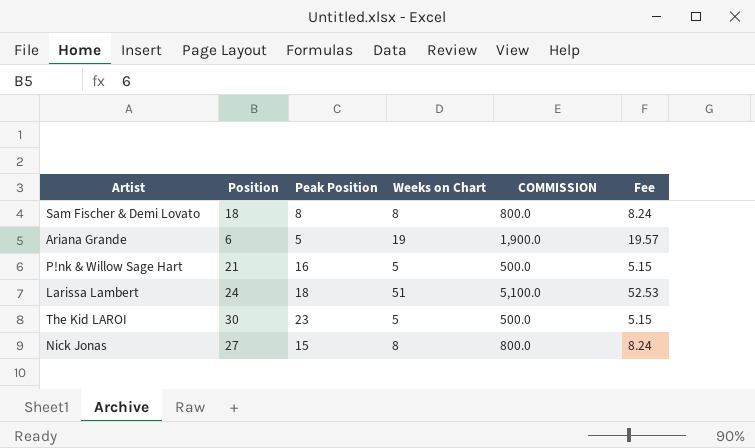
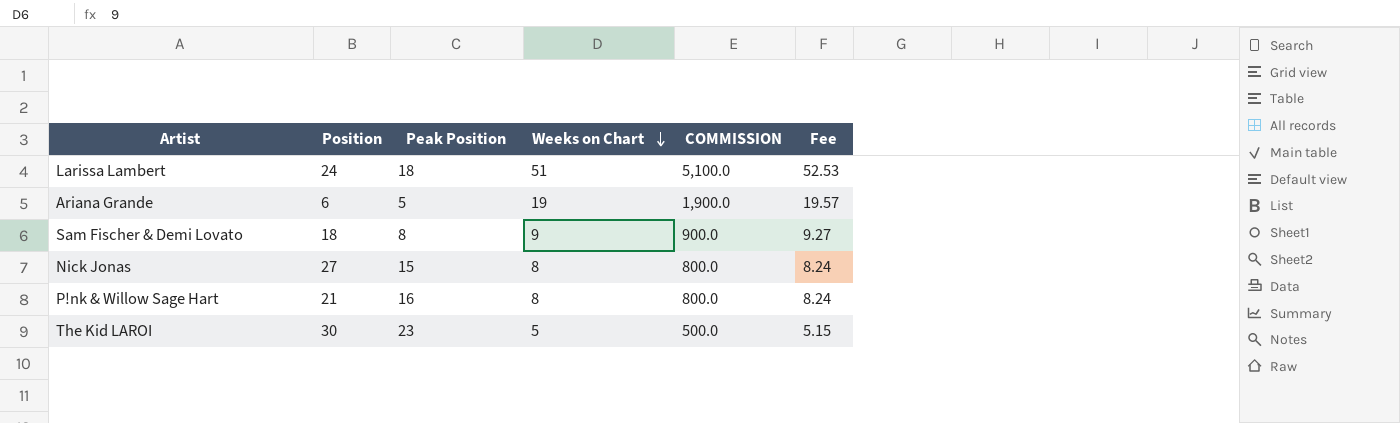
row order: none -> Weeks on Chart descending
Sam Fischer & Demi Lovato | Weeks on Chart: 8 -> 9
Sam Fischer & Demi Lovato | COMMISSION: 800.0 -> 900.0
Sam Fischer & Demi Lovato | Fee: 8.24 -> 9.27
P!nk & Willow Sage Hart | Weeks on Chart: 5 -> 8
P!nk & Willow Sage Hart | COMMISSION: 500.0 -> 800.0
P!nk & Willow Sage Hart | Fee: 5.15 -> 8.24

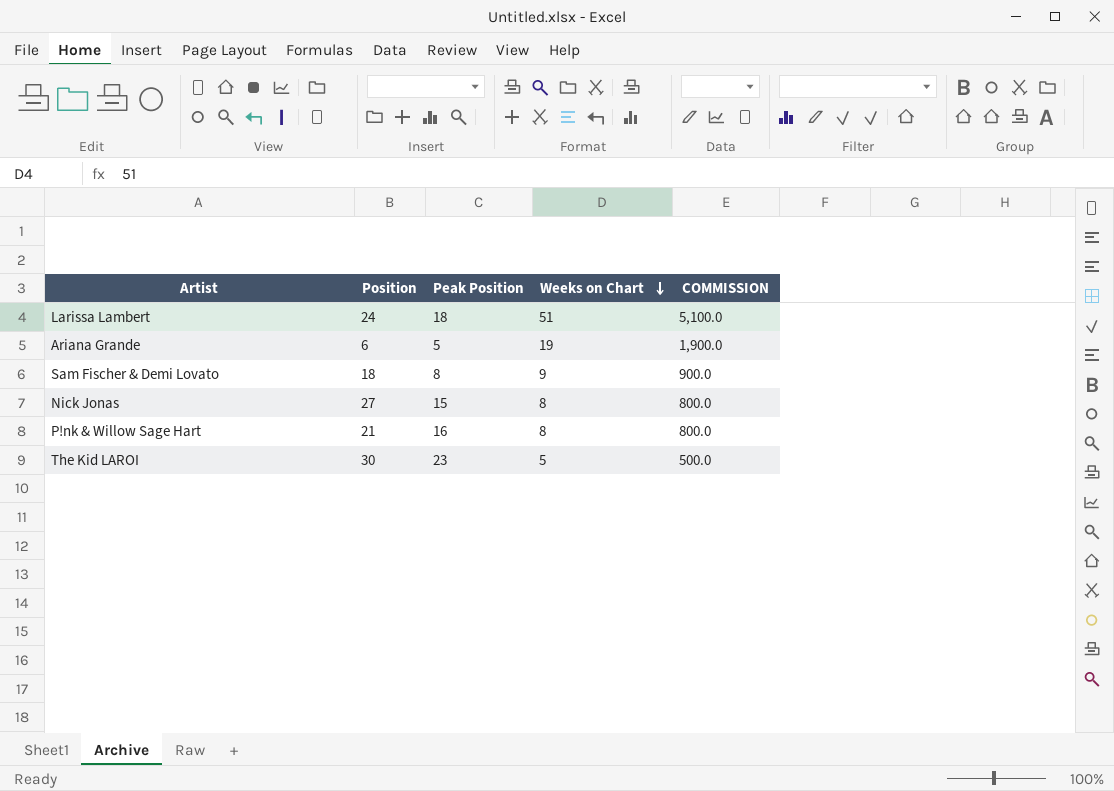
column Fee | formula: [Weeks on Chart] * 1.03 -> none

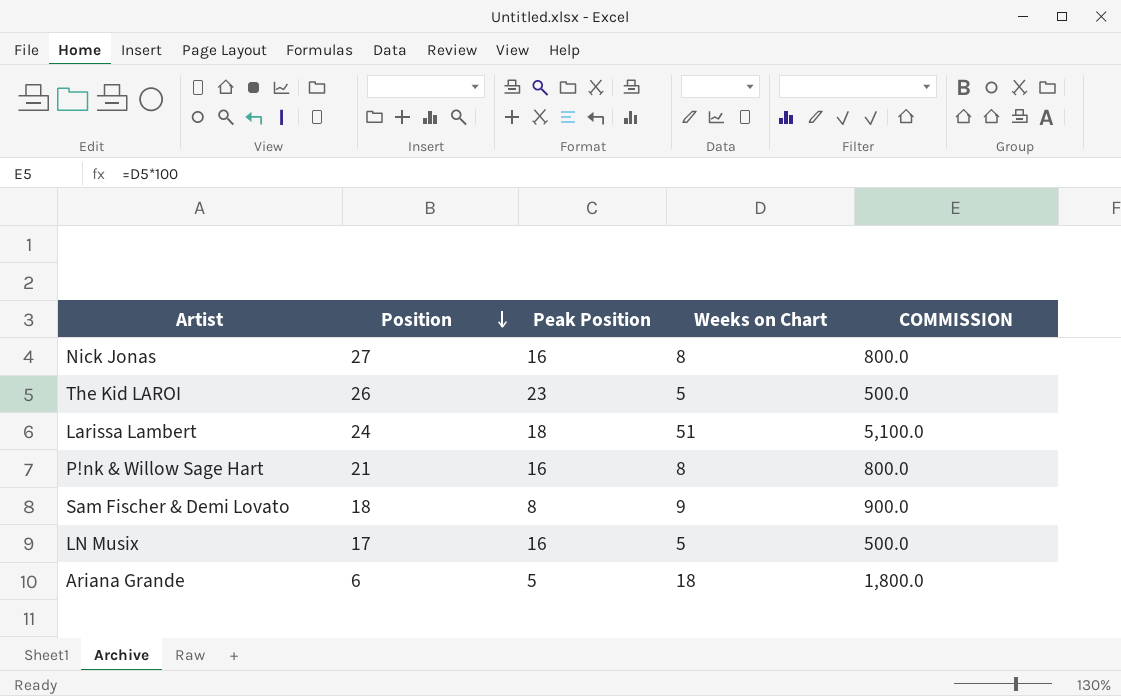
row order: Weeks on Chart descending -> Position descending
Nick Jonas | Peak Position: 15 -> 16
The Kid LAROI | Position: 30 -> 26
row LN Musix: none -> 17 | 16 | 5 | 500.0
Ariana Grande | Weeks on Chart: 19 -> 18
Ariana Grande | COMMISSION: 1,900.0 -> 1,800.0

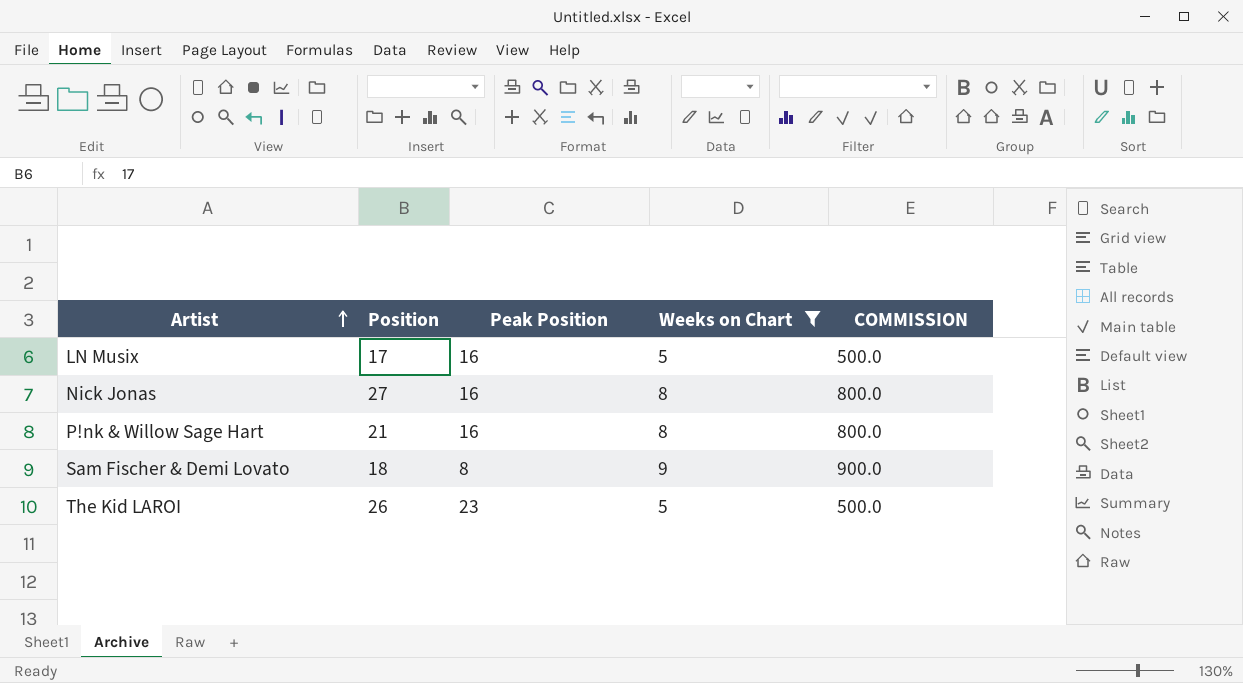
filter: none -> Weeks on Chart <= 9
row order: Position descending -> Artist ascending

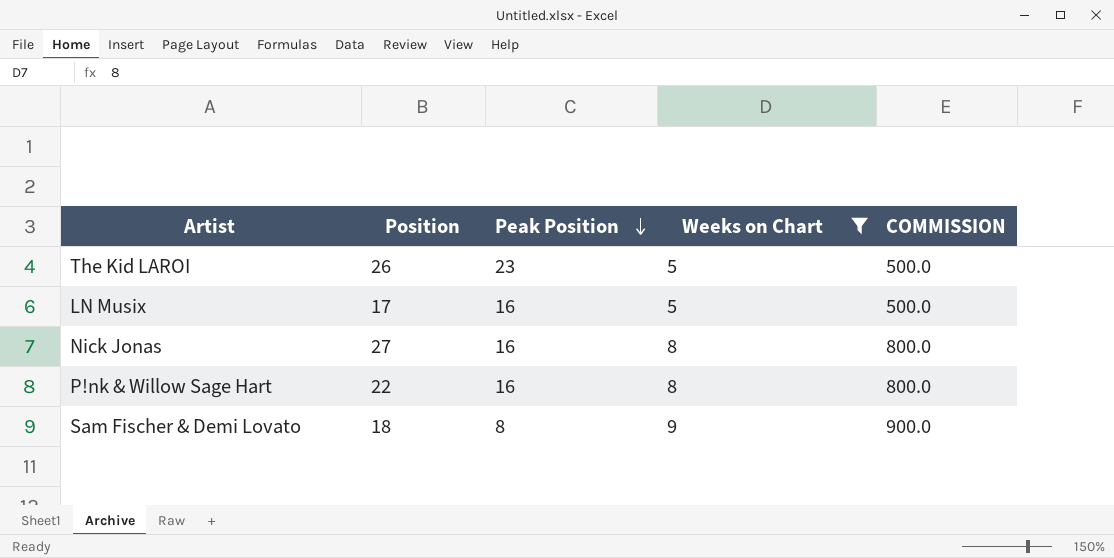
row order: Artist ascending -> Peak Position descending
P!nk & Willow Sage Hart | Position: 21 -> 22

